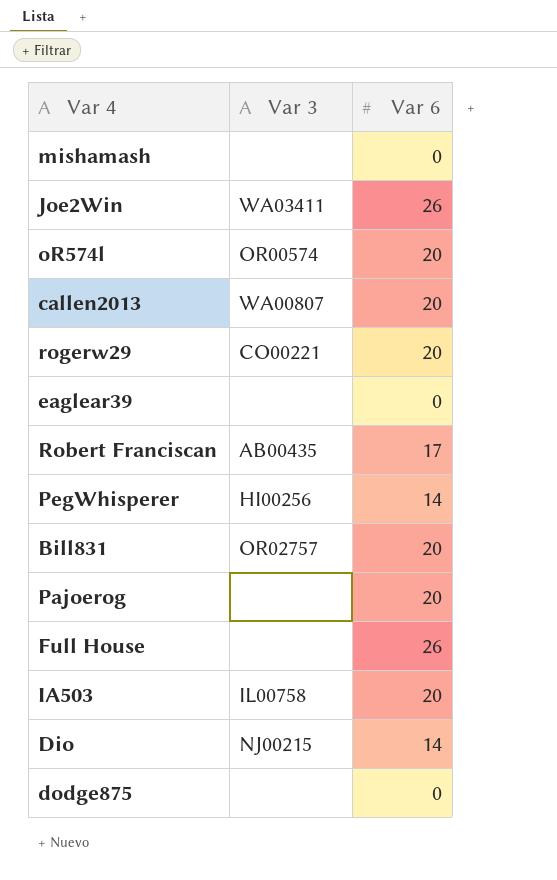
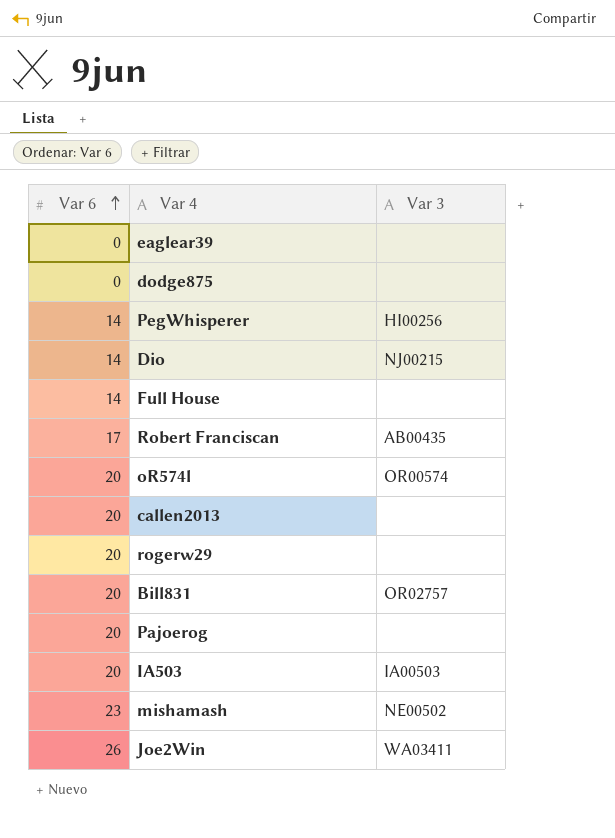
row order: none -> Var 6 ascending
column Var 6 | position: 3 -> 1
Full House | Var 6: 26 -> 14
callen2013 | Var 3: WA00807 -> none
rogerw29 | Var 3: CO00221 -> none
IA503 | Var 3: IL00758 -> IA00503
mishamash | Var 6: 0 -> 23
mishamash | Var 3: none -> NE00502

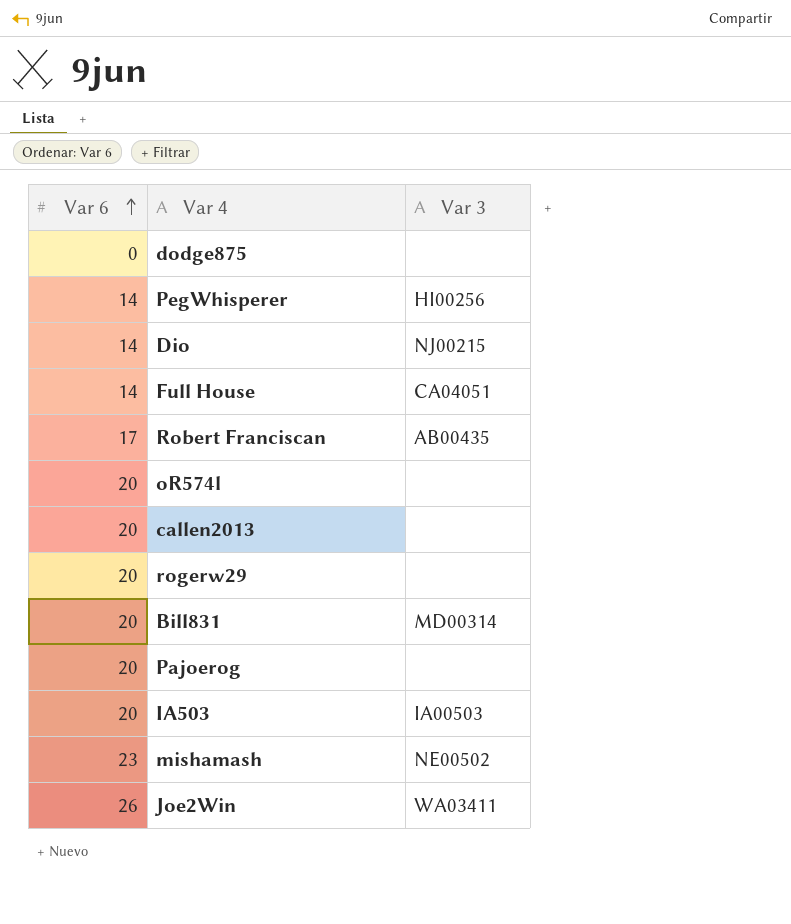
row eaglear39: 0 | none -> none
Full House | Var 3: none -> CA04051
oR574l | Var 3: OR00574 -> none
Bill831 | Var 3: OR02757 -> MD00314

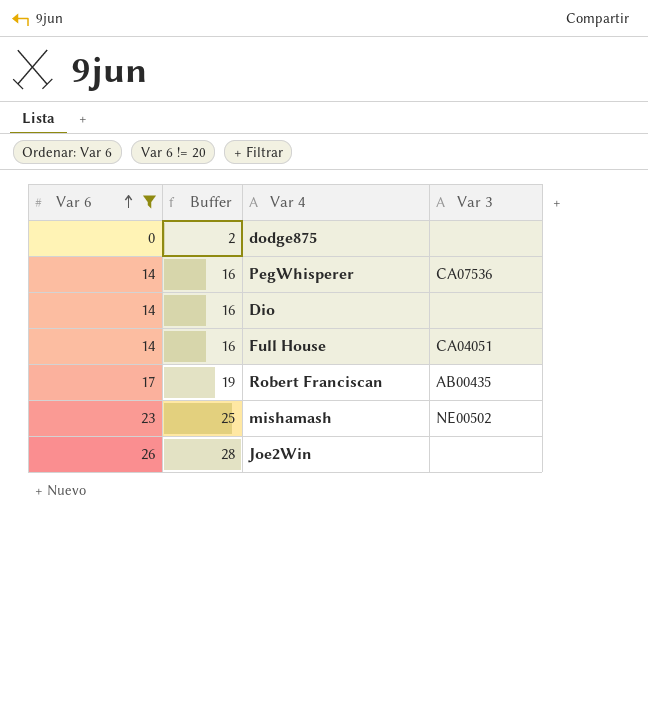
filter: none -> Var 6 != 20
column Buffer | formula: none -> [Var 6] + 2
PegWhisperer | Var 3: HI00256 -> CA07536
Dio | Var 3: NJ00215 -> none
Joe2Win | Var 3: WA03411 -> none

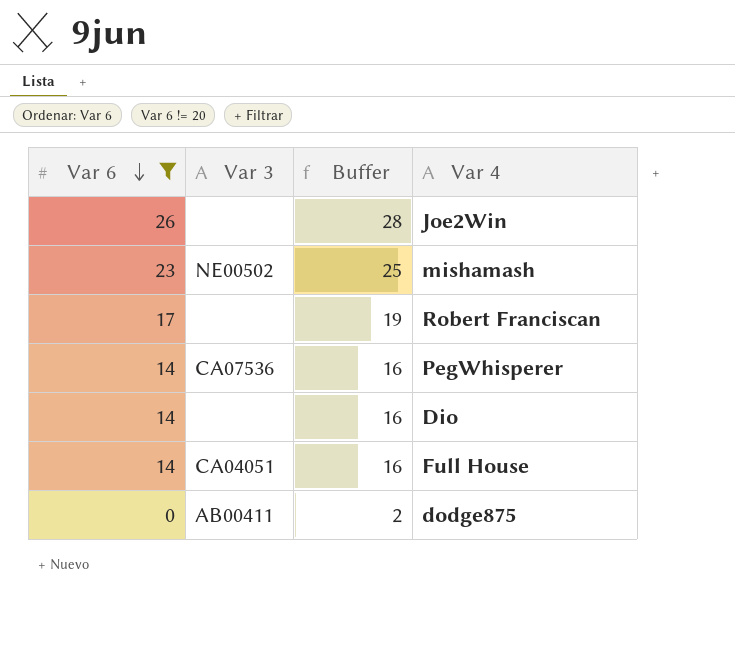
row order: Var 6 ascending -> Var 6 descending
column Var 3 | position: 4 -> 2
Robert Franciscan | Var 3: AB00435 -> none
dodge875 | Var 3: none -> AB00411

